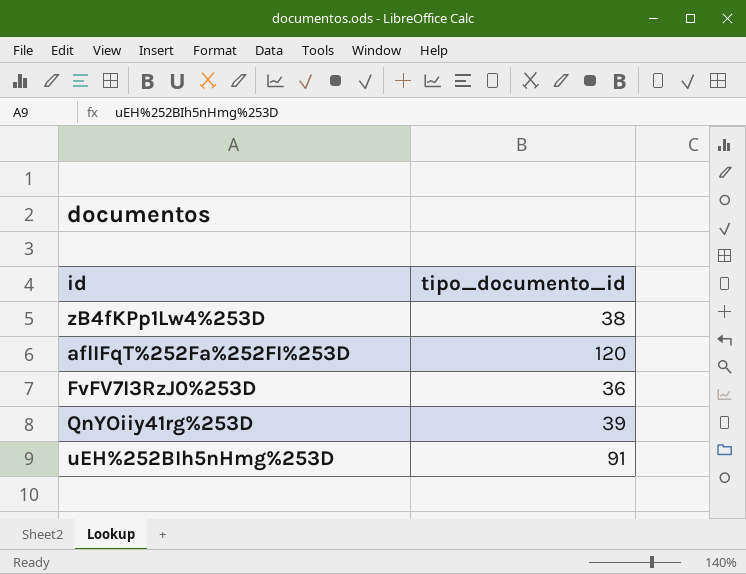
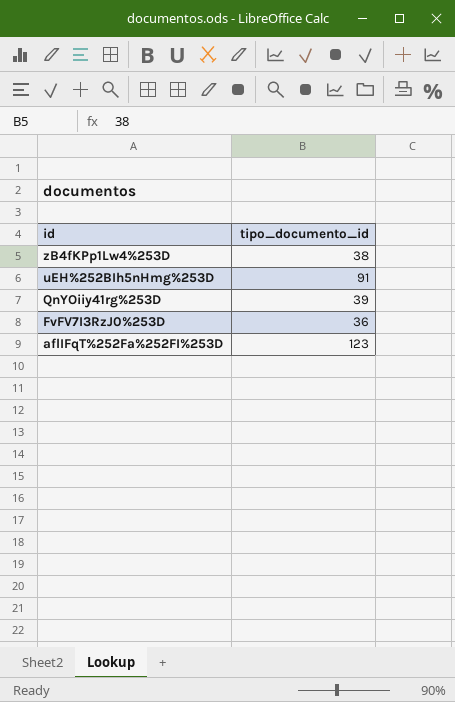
row order: none -> id descending
aflIFqT%252Fa%252FI%253D | tipo_documento_id: 120 -> 123

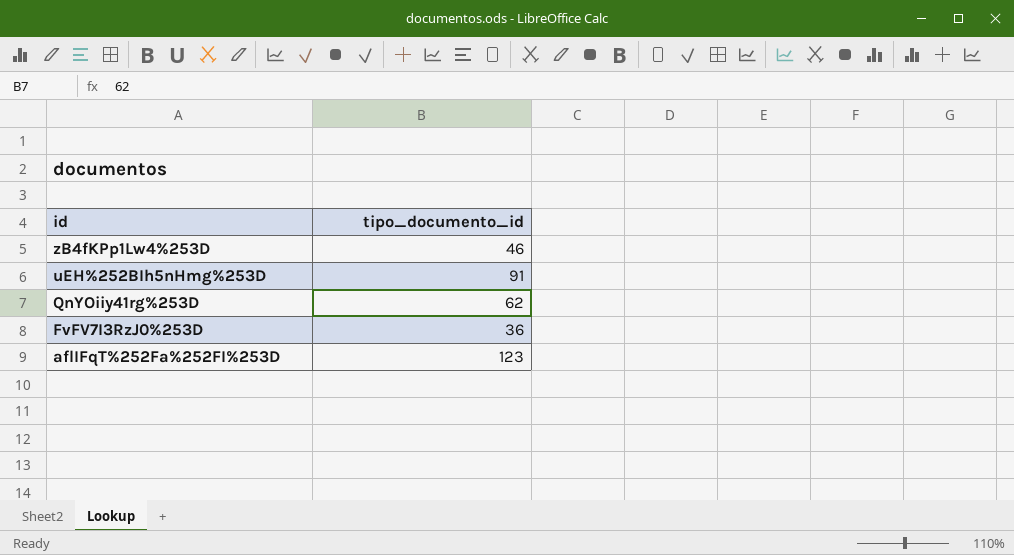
zB4fKPp1Lw4%253D | tipo_documento_id: 38 -> 46
QnYOiiy41rg%253D | tipo_documento_id: 39 -> 62

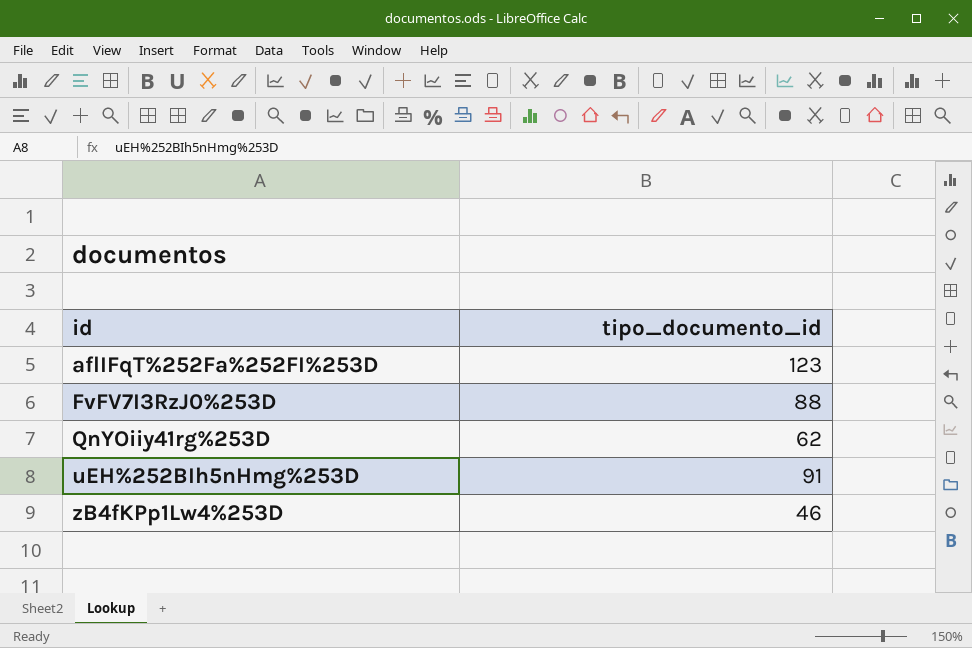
row order: id descending -> id ascending
FvFV7I3RzJ0%253D | tipo_documento_id: 36 -> 88

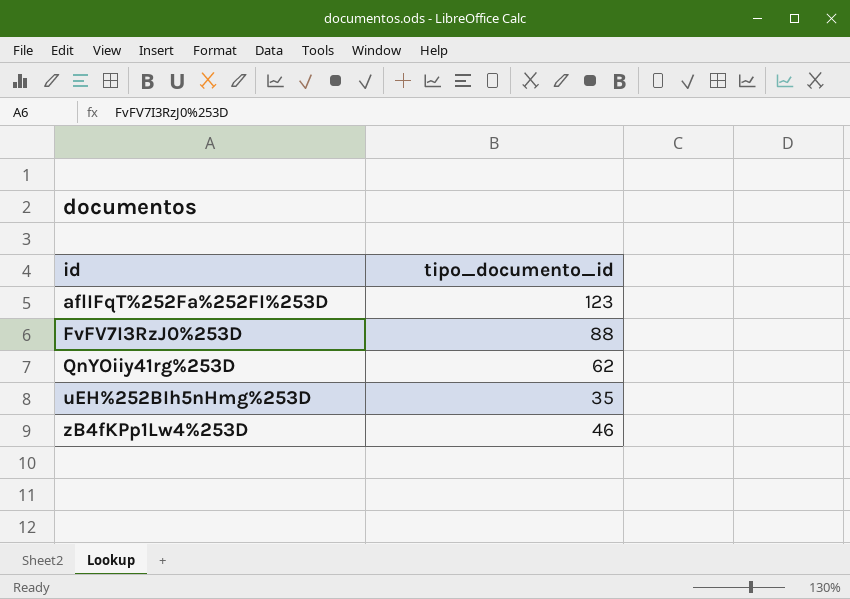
uEH%252BIh5nHmg%253D | tipo_documento_id: 91 -> 35

